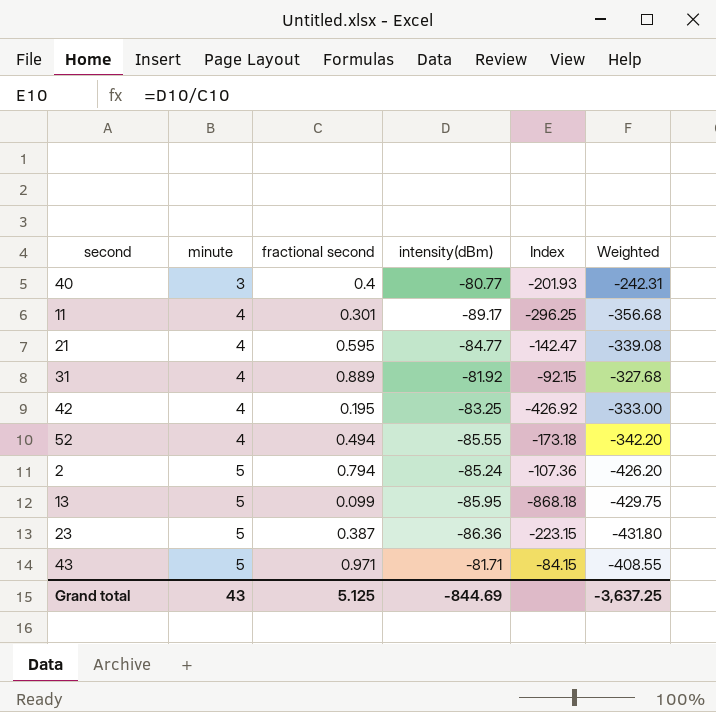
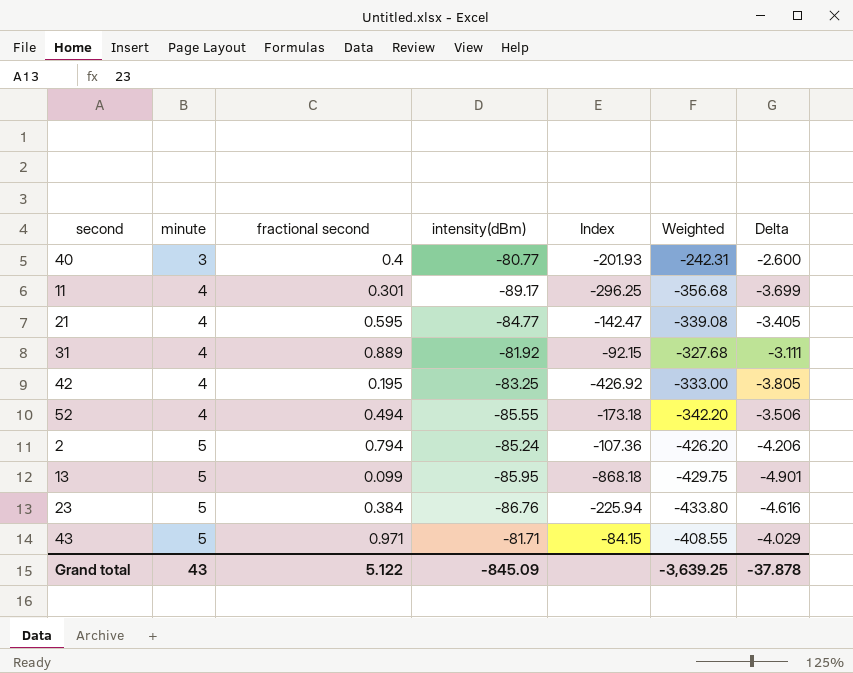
column Delta | formula: none -> [fractional second] - [minute]
23 | fractional second: 0.387 -> 0.384
23 | intensity(dBm): -86.36 -> -86.76
23 | Index: -223.15 -> -225.94
23 | Weighted: -431.80 -> -433.80
Grand total | fractional second: 5.125 -> 5.122
Grand total | intensity(dBm): -844.69 -> -845.09
Grand total | Weighted: -3,637.25 -> -3,639.25

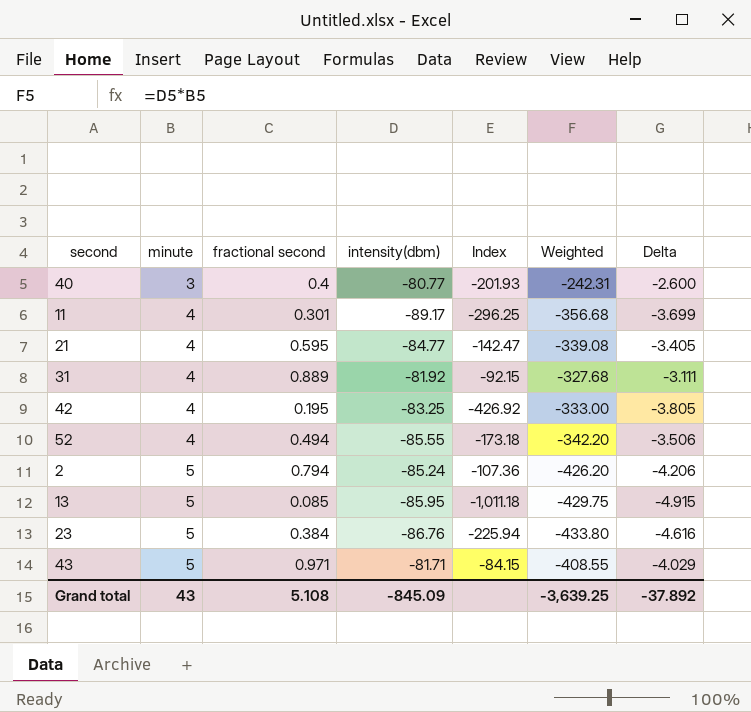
column name: intensity(dBm) -> intensity(dbm)
13 | fractional second: 0.099 -> 0.085
13 | Index: -868.18 -> -1,011.18
13 | Delta: -4.901 -> -4.915
Grand total | fractional second: 5.122 -> 5.108
Grand total | Delta: -37.878 -> -37.892

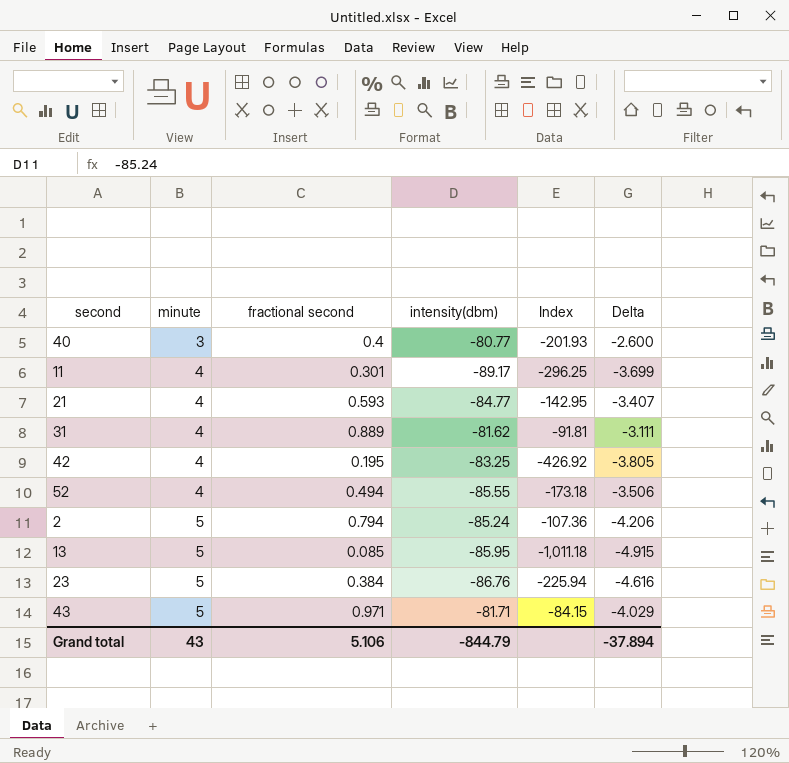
column Weighted | formula: [minute] * [intensity(dbm)] -> none
21 | fractional second: 0.595 -> 0.593
21 | Index: -142.47 -> -142.95
21 | Delta: -3.405 -> -3.407
31 | intensity(dbm): -81.92 -> -81.62
31 | Index: -92.15 -> -91.81
Grand total | fractional second: 5.108 -> 5.106
Grand total | intensity(dbm): -845.09 -> -844.79
Grand total | Delta: -37.892 -> -37.894

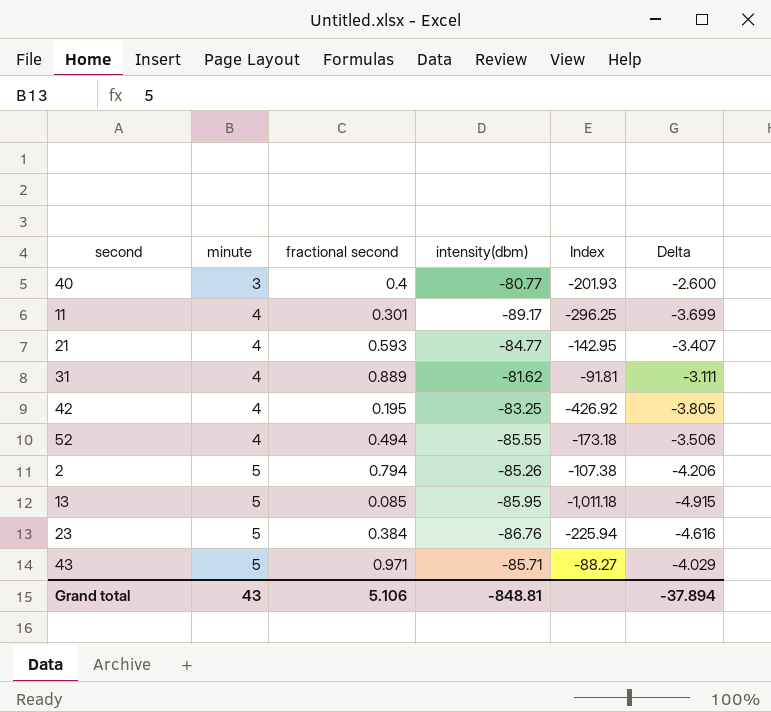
2 | intensity(dbm): -85.24 -> -85.26
2 | Index: -107.36 -> -107.38
43 | intensity(dbm): -81.71 -> -85.71
43 | Index: -84.15 -> -88.27
Grand total | intensity(dbm): -844.79 -> -848.81

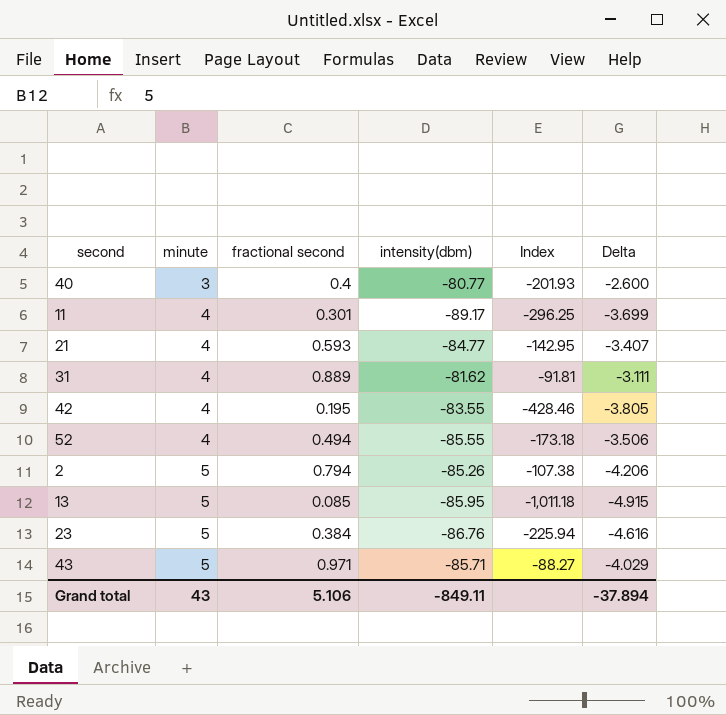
42 | intensity(dbm): -83.25 -> -83.55
42 | Index: -426.92 -> -428.46
Grand total | intensity(dbm): -848.81 -> -849.11

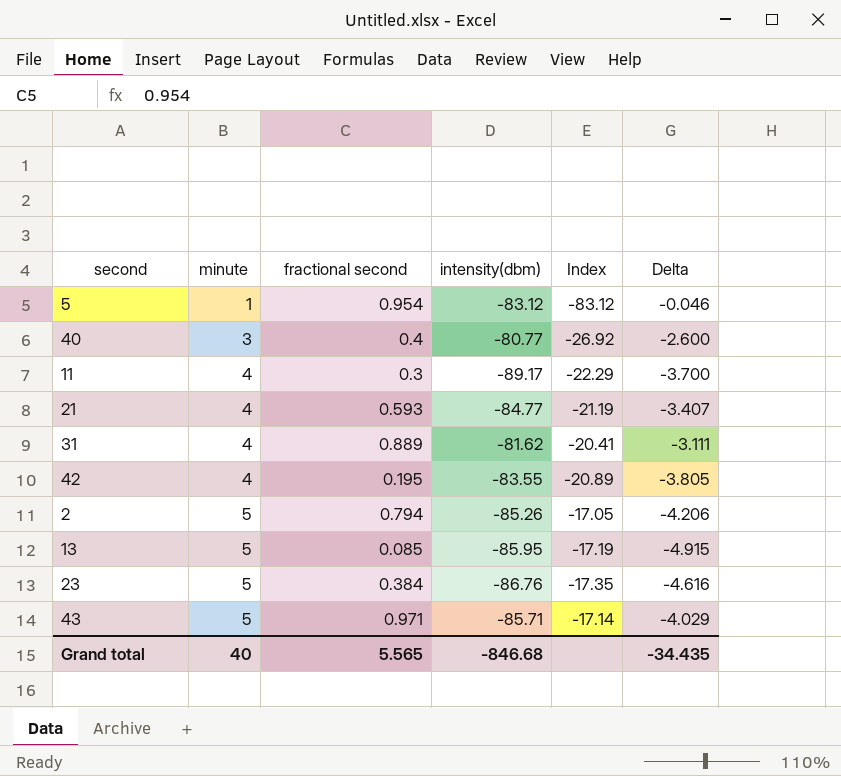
column Index | formula: [intensity(dbm)] / [fractional second] -> [intensity(dbm)] / [minute]
row 52: 4 | 0.494 | -85.55 | -173.18 | -3.506 -> none
row 5: none -> 1 | 0.954 | -83.12 | -83.12 | -0.046
11 | fractional second: 0.301 -> 0.3
11 | Delta: -3.699 -> -3.700
Grand total | minute: 43 -> 40
Grand total | fractional second: 5.106 -> 5.565
Grand total | intensity(dbm): -849.11 -> -846.68
Grand total | Delta: -37.894 -> -34.435

